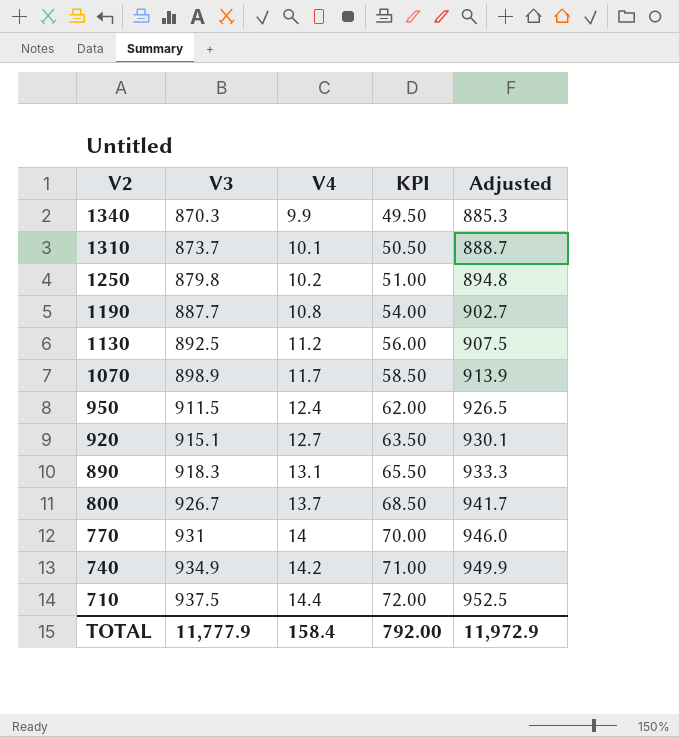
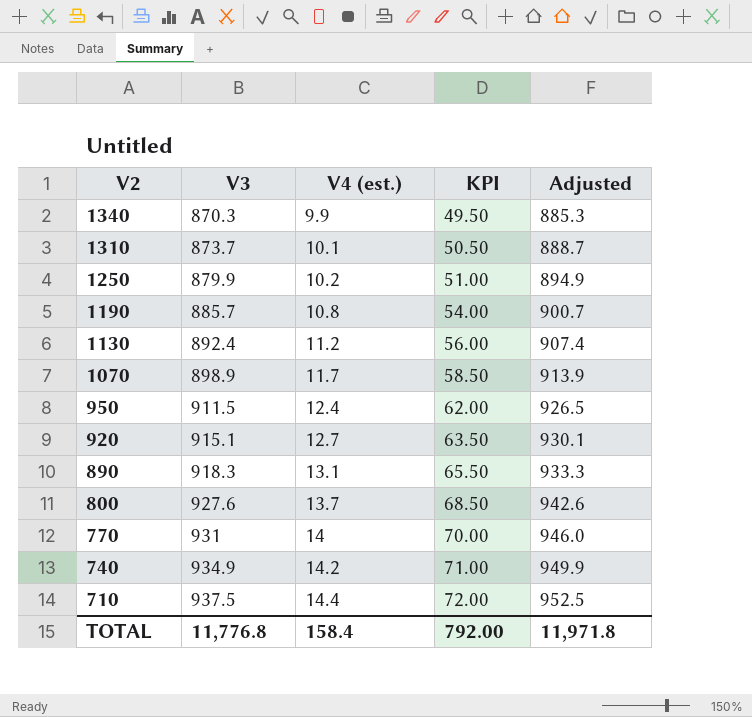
column name: V4 -> V4 (est.)
1250 | V3: 879.8 -> 879.9
1250 | Adjusted: 894.8 -> 894.9
1190 | V3: 887.7 -> 885.7
1190 | Adjusted: 902.7 -> 900.7
1130 | V3: 892.5 -> 892.4
1130 | Adjusted: 907.5 -> 907.4
800 | V3: 926.7 -> 927.6
800 | Adjusted: 941.7 -> 942.6
TOTAL | V3: 11,777.9 -> 11,776.8
TOTAL | Adjusted: 11,972.9 -> 11,971.8

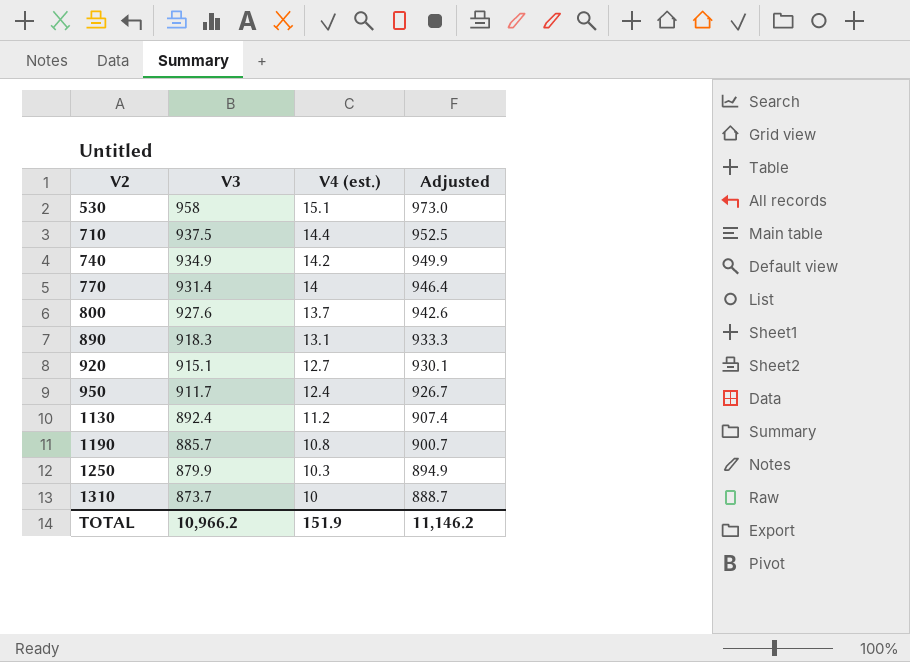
row order: V2 descending -> V2 ascending
column KPI | formula: [V4 (est.)] * 5 -> none
row 1340: 870.3 | 9.9 | 49.50 | 885.3 -> none
row 1070: 898.9 | 11.7 | 58.50 | 913.9 -> none
row 530: none -> 958 | 15.1 | 973.0
770 | V3: 931 -> 931.4
770 | Adjusted: 946.0 -> 946.4
950 | V3: 911.5 -> 911.7
950 | Adjusted: 926.5 -> 926.7
1250 | V4 (est.): 10.2 -> 10.3
1310 | V4 (est.): 10.1 -> 10
TOTAL | V3: 11,776.8 -> 10,966.2
TOTAL | V4 (est.): 158.4 -> 151.9
TOTAL | Adjusted: 11,971.8 -> 11,146.2

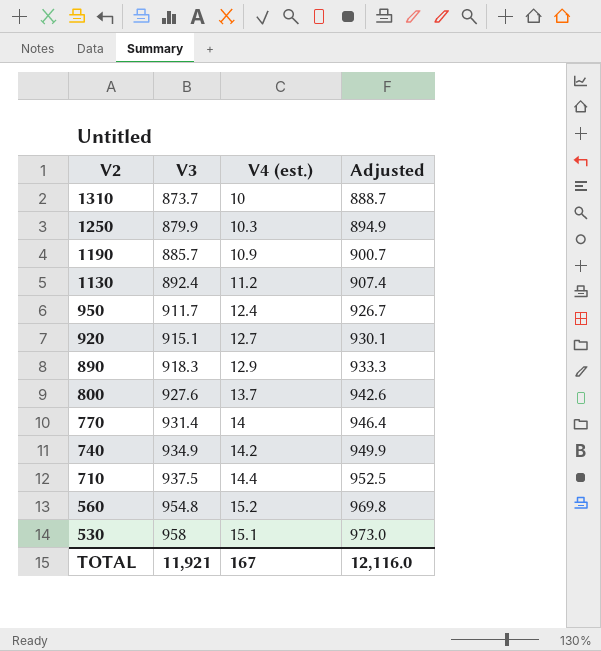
row order: V2 ascending -> V2 descending
1190 | V4 (est.): 10.8 -> 10.9
890 | V4 (est.): 13.1 -> 12.9
row 560: none -> 954.8 | 15.2 | 969.8
TOTAL | V3: 10,966.2 -> 11,921
TOTAL | V4 (est.): 151.9 -> 167
TOTAL | Adjusted: 11,146.2 -> 12,116.0

